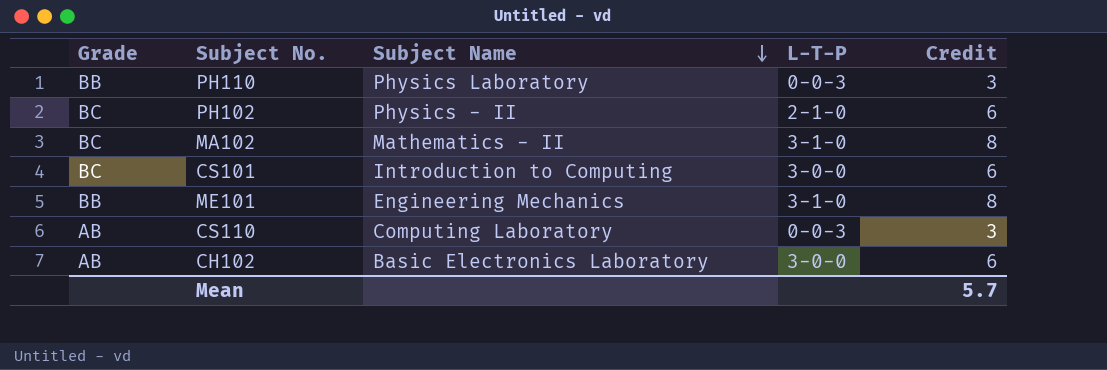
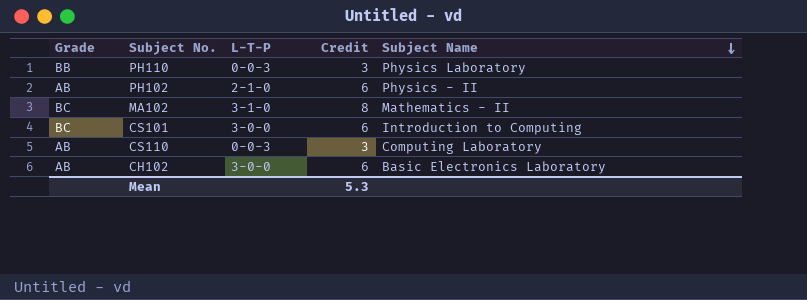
column Subject Name | position: 3 -> 5
row ME101: BB | Engineering Mechanics | 3-1-0 | 8 -> none
PH102 | Grade: BC -> AB
Mean | Credit: 5.7 -> 5.3

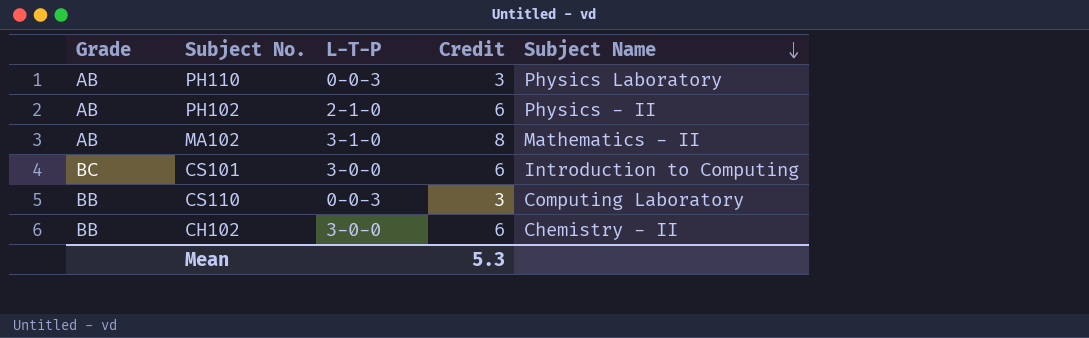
PH110 | Grade: BB -> AB
MA102 | Grade: BC -> AB
CS110 | Grade: AB -> BB
CH102 | Grade: AB -> BB
CH102 | Subject Name: Basic Electronics Laboratory -> Chemistry - II

